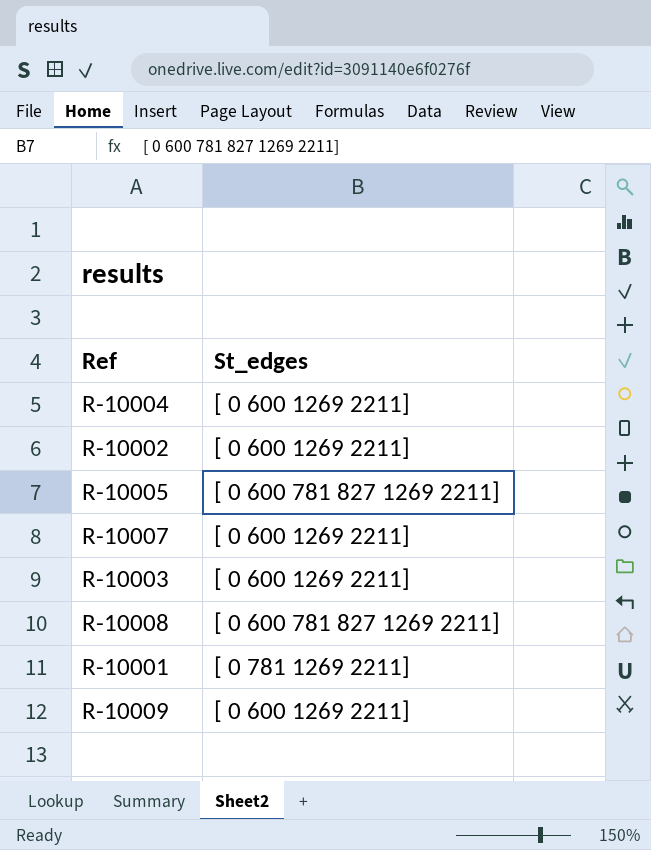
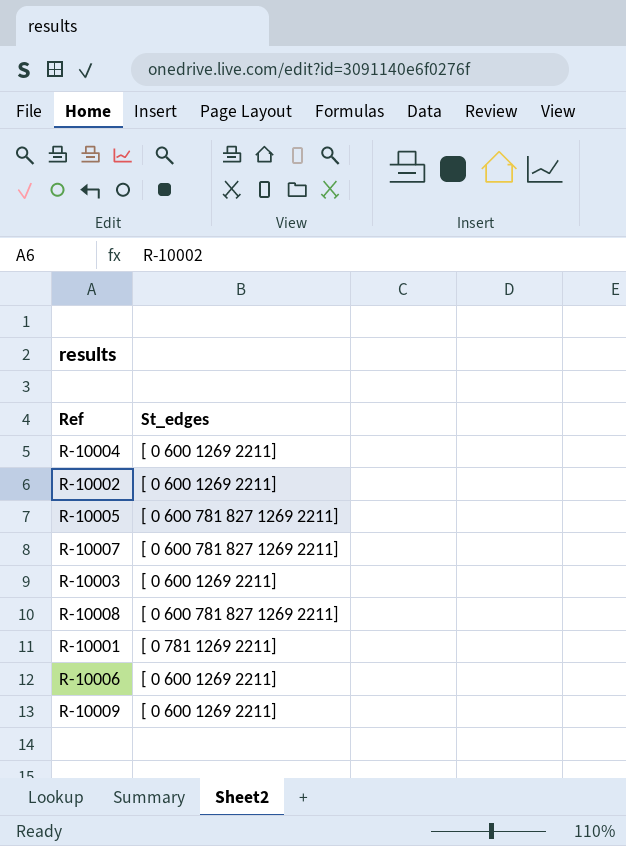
R-10007 | St_edges: [ 0 600 1269 2211] -> [ 0 600 781 827 1269 2211]
row R-10006: none -> [ 0 600 1269 2211]

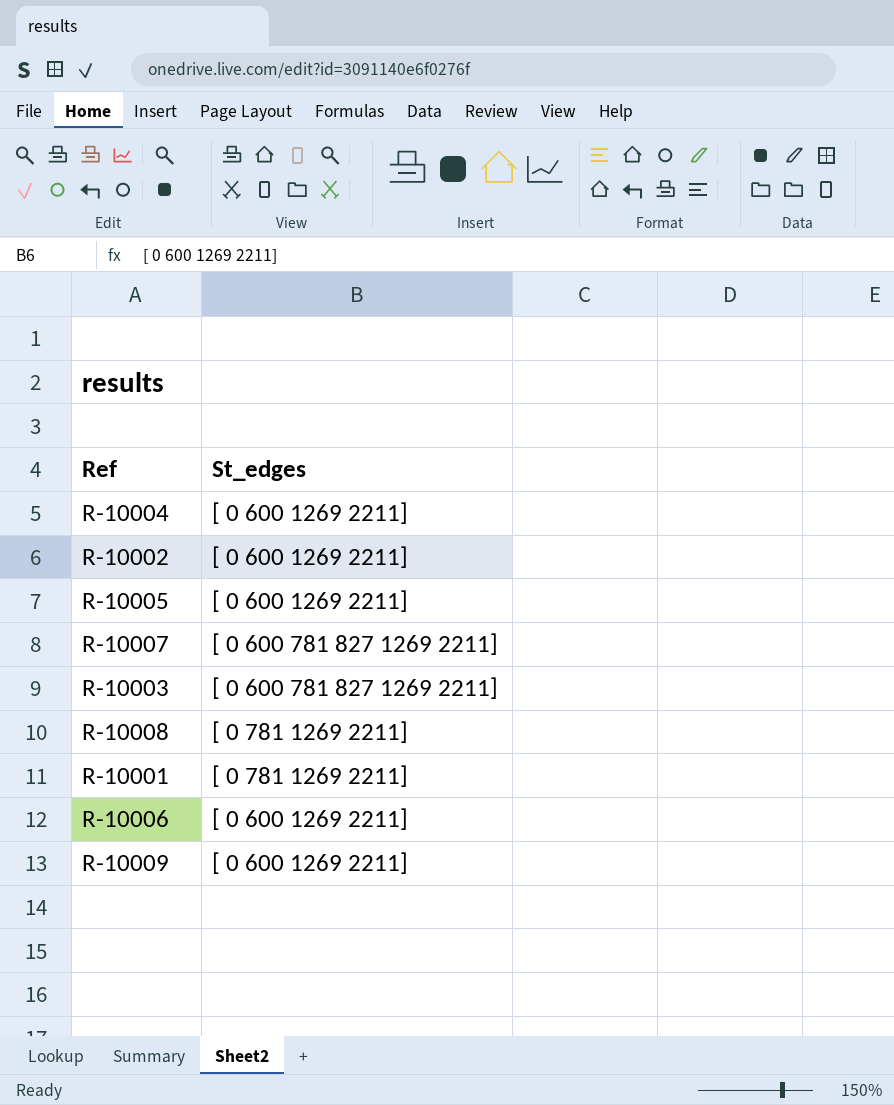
R-10005 | St_edges: [ 0 600 781 827 1269 2211] -> [ 0 600 1269 2211]
R-10003 | St_edges: [ 0 600 1269 2211] -> [ 0 600 781 827 1269 2211]
R-10008 | St_edges: [ 0 600 781 827 1269 2211] -> [ 0 781 1269 2211]

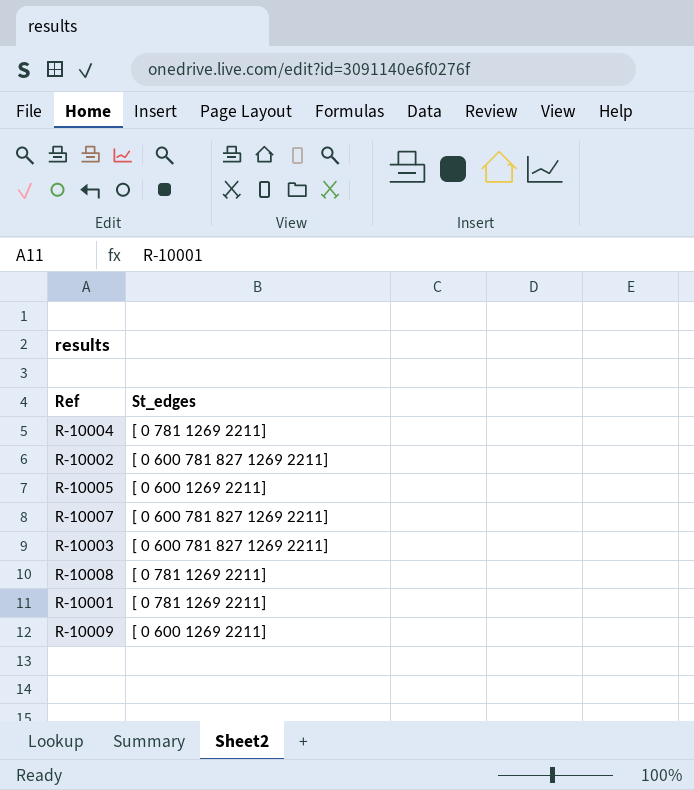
row R-10006: [ 0 600 1269 2211] -> none
R-10004 | St_edges: [ 0 600 1269 2211] -> [ 0 781 1269 2211]
R-10002 | St_edges: [ 0 600 1269 2211] -> [ 0 600 781 827 1269 2211]

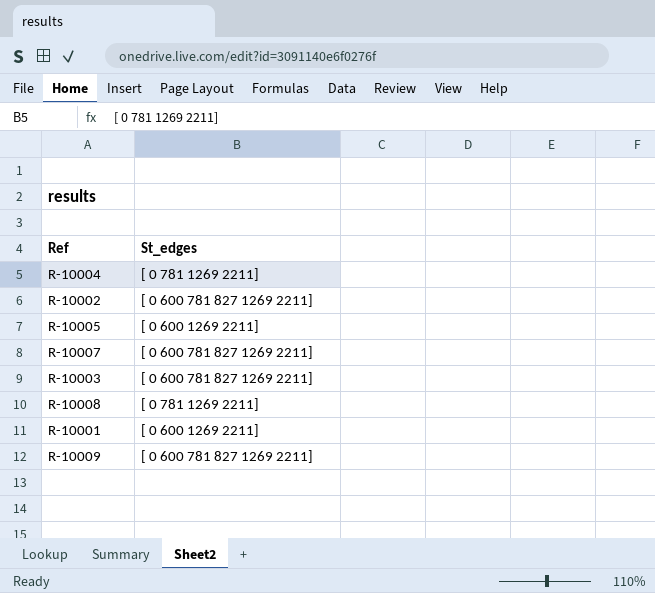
R-10001 | St_edges: [ 0 781 1269 2211] -> [ 0 600 1269 2211]
R-10009 | St_edges: [ 0 600 1269 2211] -> [ 0 600 781 827 1269 2211]

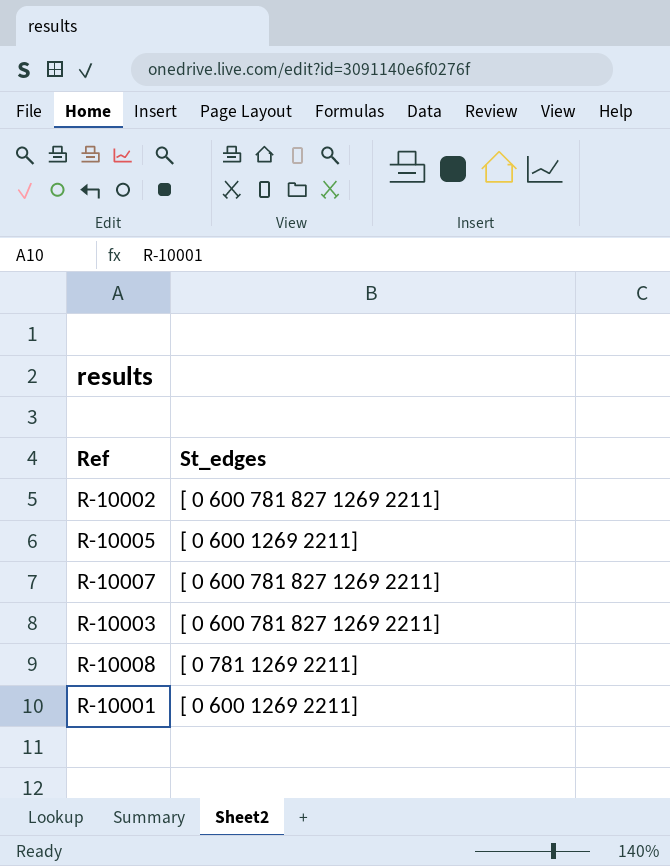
row R-10004: [ 0 781 1269 2211] -> none
row R-10009: [ 0 600 781 827 1269 2211] -> none

